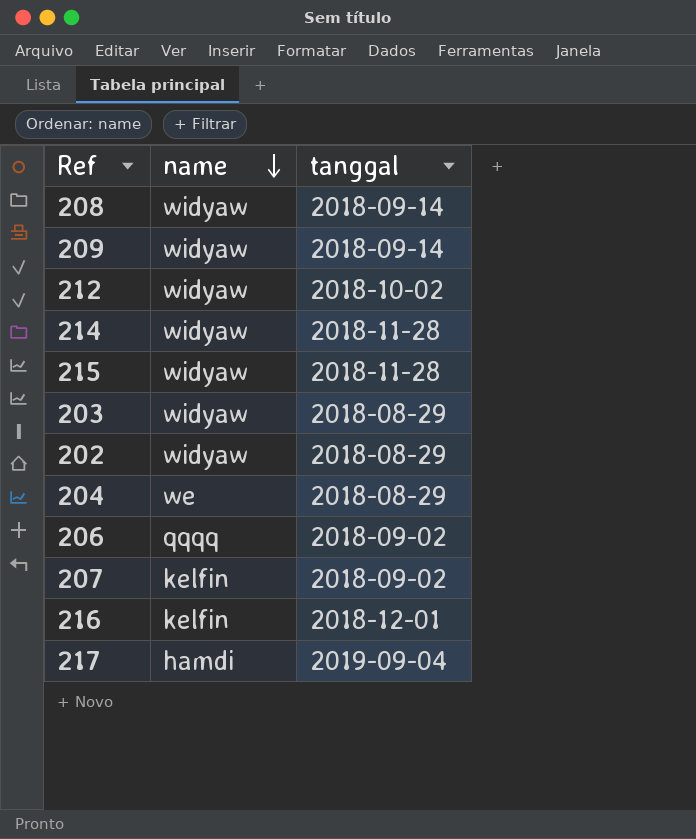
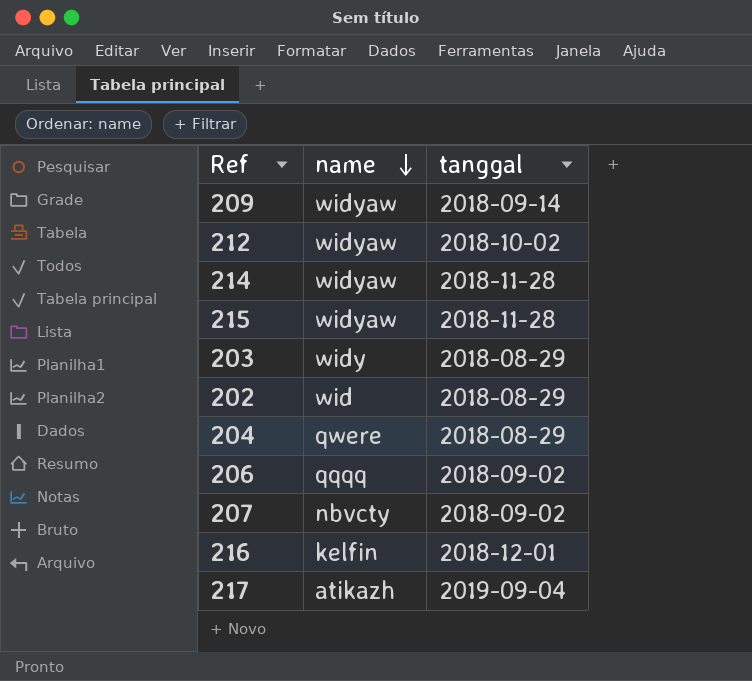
row 208: widyaw | 2018-09-14 -> none
203 | name: widyaw -> widy
202 | name: widyaw -> wid
204 | name: we -> qwere
207 | name: kelfin -> nbvcty
217 | name: hamdi -> atikazh

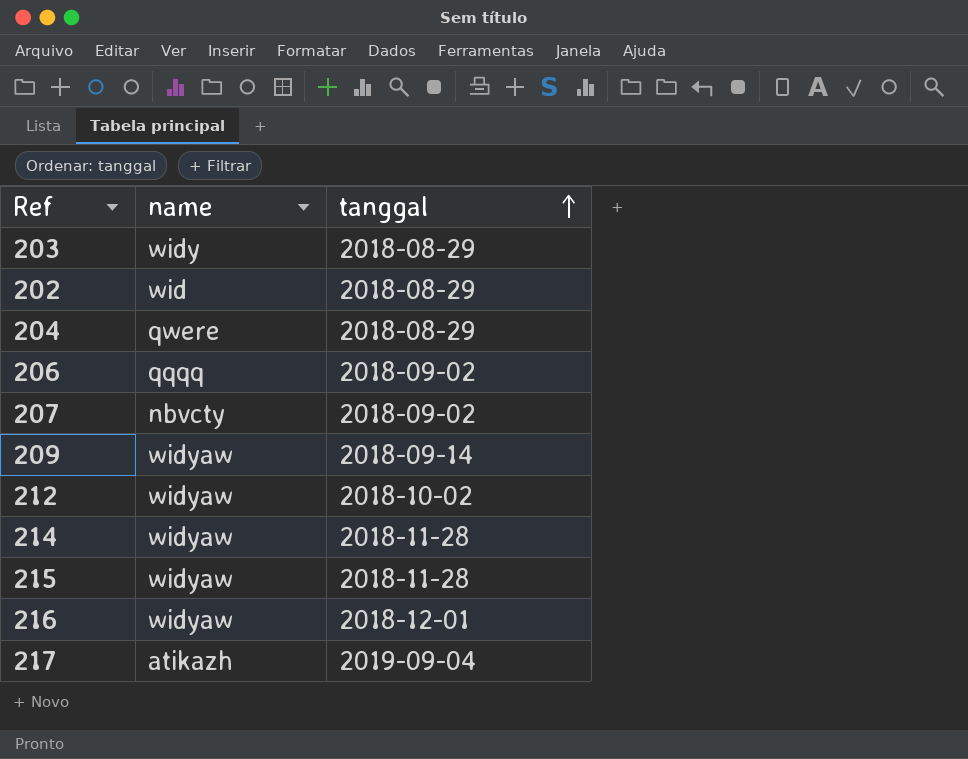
row order: name descending -> tanggal ascending
216 | name: kelfin -> widyaw

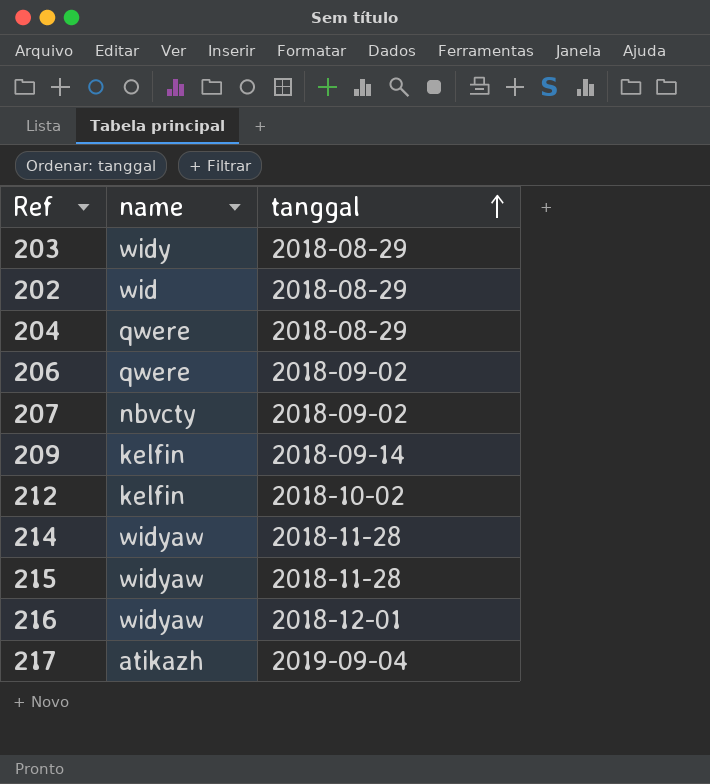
206 | name: qqqq -> qwere
209 | name: widyaw -> kelfin
212 | name: widyaw -> kelfin

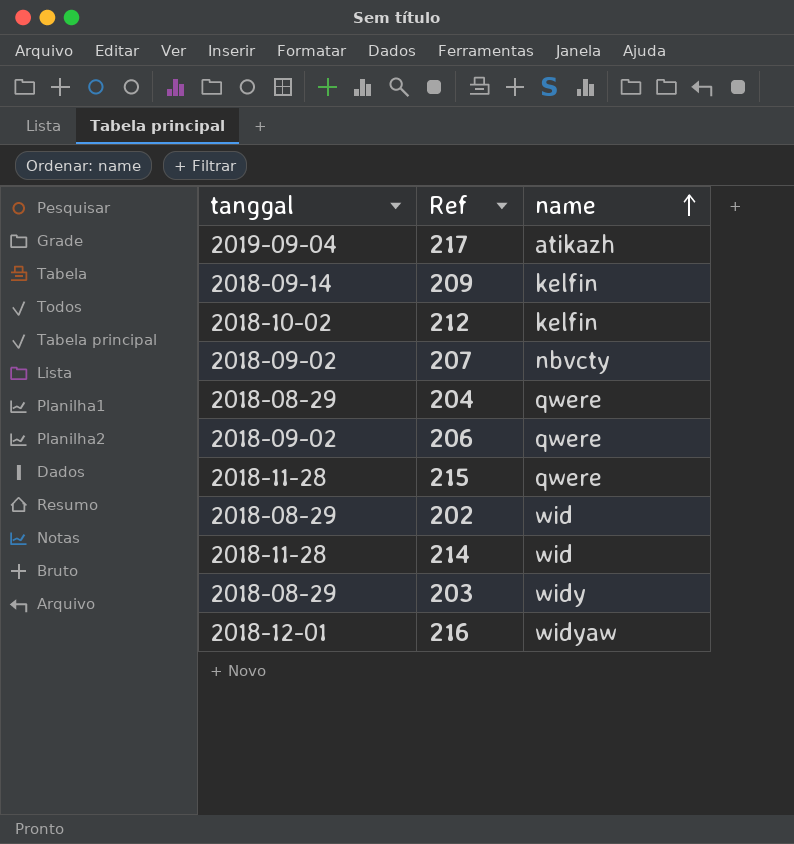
row order: tanggal ascending -> name ascending
column tanggal | position: 3 -> 1
215 | name: widyaw -> qwere
214 | name: widyaw -> wid

